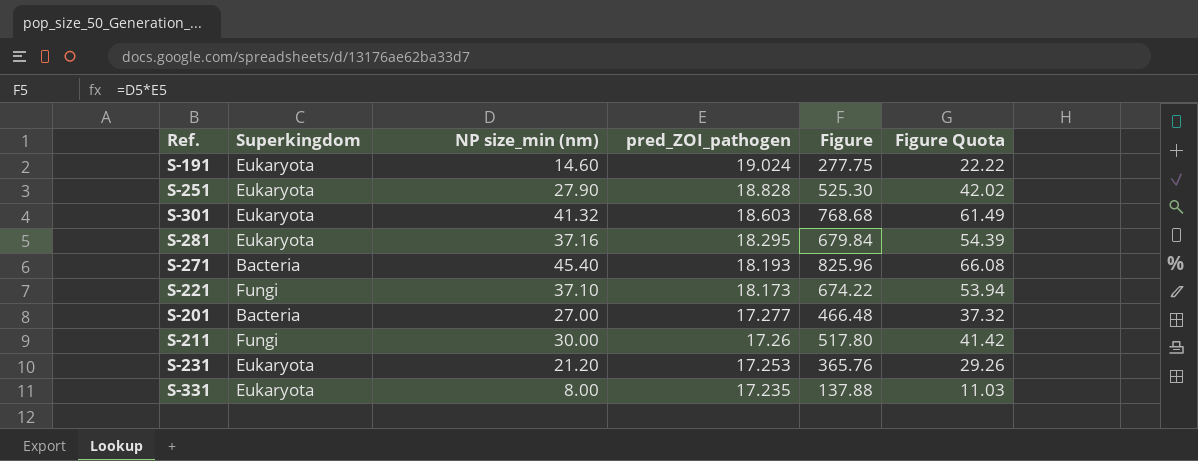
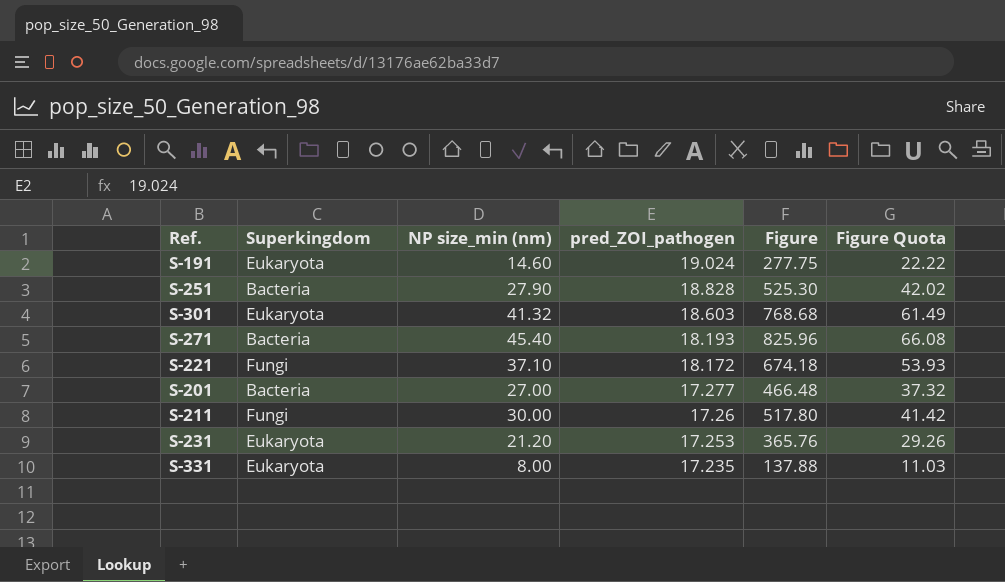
row S-281: Eukaryota | 37.16 | 18.295 | 679.84 | 54.39 -> none
S-251 | Superkingdom: Eukaryota -> Bacteria
S-221 | pred_ZOI_pathogen: 18.173 -> 18.172
S-221 | Figure: 674.22 -> 674.18
S-221 | Figure Quota: 53.94 -> 53.93

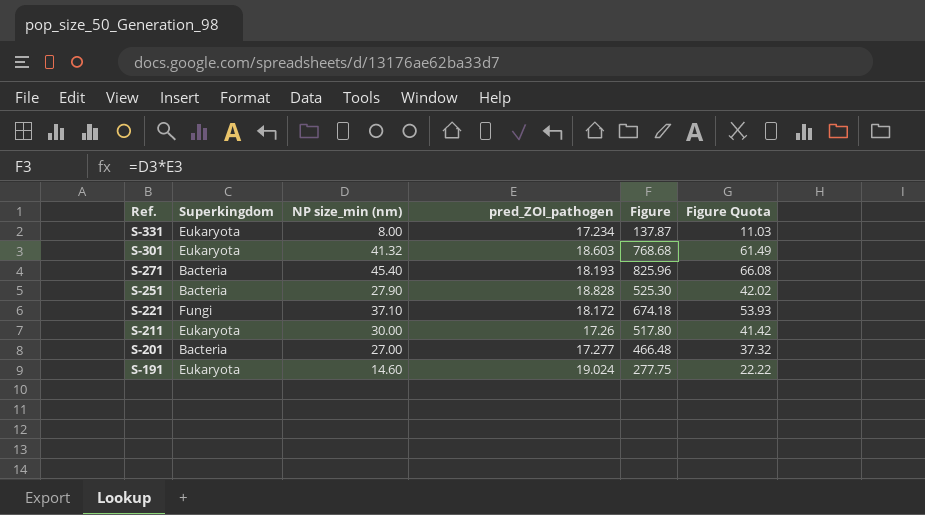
row order: pred_ZOI_pathogen descending -> Ref. descending
row S-231: Eukaryota | 21.20 | 17.253 | 365.76 | 29.26 -> none
S-331 | pred_ZOI_pathogen: 17.235 -> 17.234
S-331 | Figure: 137.88 -> 137.87
S-211 | Superkingdom: Fungi -> Eukaryota

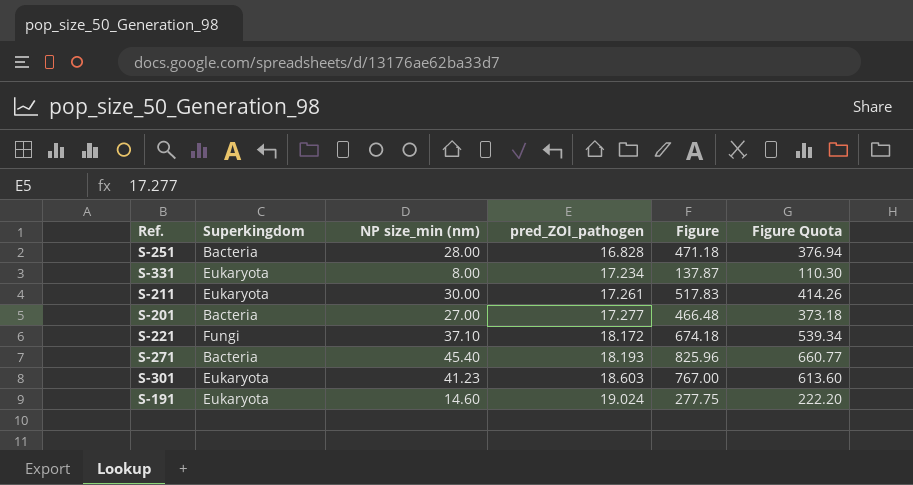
row order: Ref. descending -> pred_ZOI_pathogen ascending
column Figure Quota | formula: [Figure] * 0.08 -> [Figure] * 0.8
S-251 | NP size_min (nm): 27.90 -> 28.00
S-251 | pred_ZOI_pathogen: 18.828 -> 16.828
S-251 | Figure: 525.30 -> 471.18
S-211 | pred_ZOI_pathogen: 17.26 -> 17.261
S-211 | Figure: 517.80 -> 517.83
S-301 | NP size_min (nm): 41.32 -> 41.23
S-301 | Figure: 768.68 -> 767.00

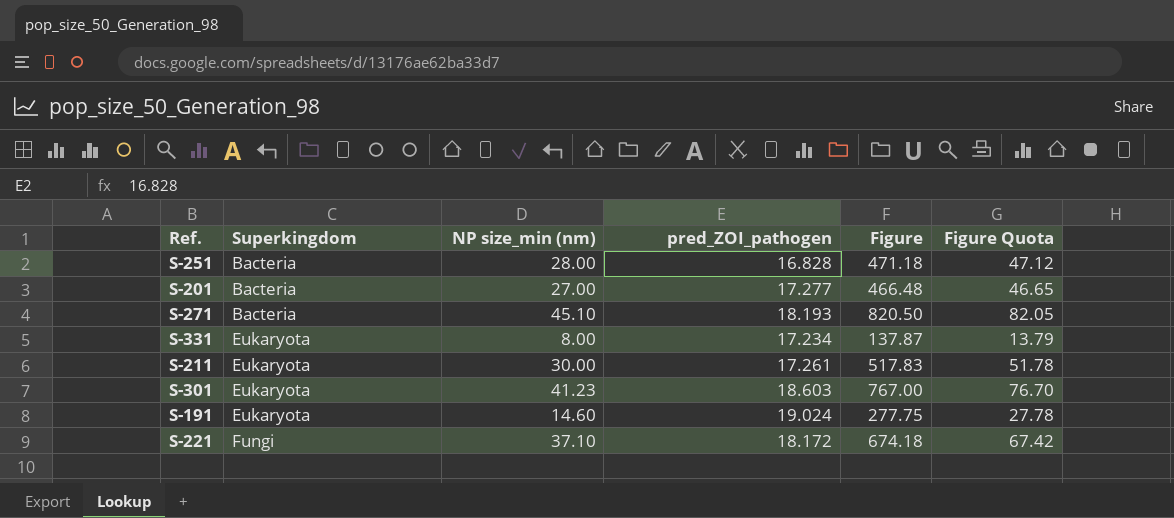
row order: pred_ZOI_pathogen ascending -> Superkingdom ascending
column Figure Quota | formula: [Figure] * 0.8 -> [Figure] * 0.1
S-271 | NP size_min (nm): 45.40 -> 45.10
S-271 | Figure: 825.96 -> 820.50

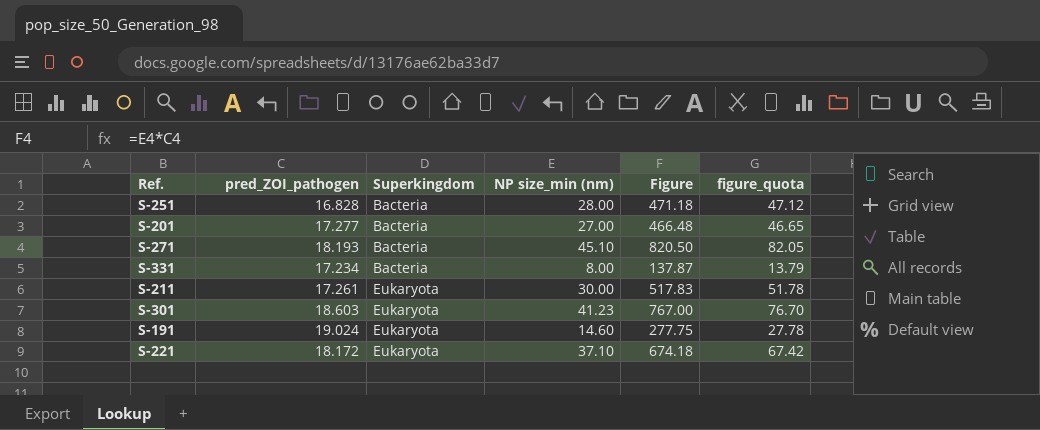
column pred_ZOI_pathogen | position: 4 -> 2
column name: Figure Quota -> figure_quota
S-331 | Superkingdom: Eukaryota -> Bacteria
S-221 | Superkingdom: Fungi -> Eukaryota

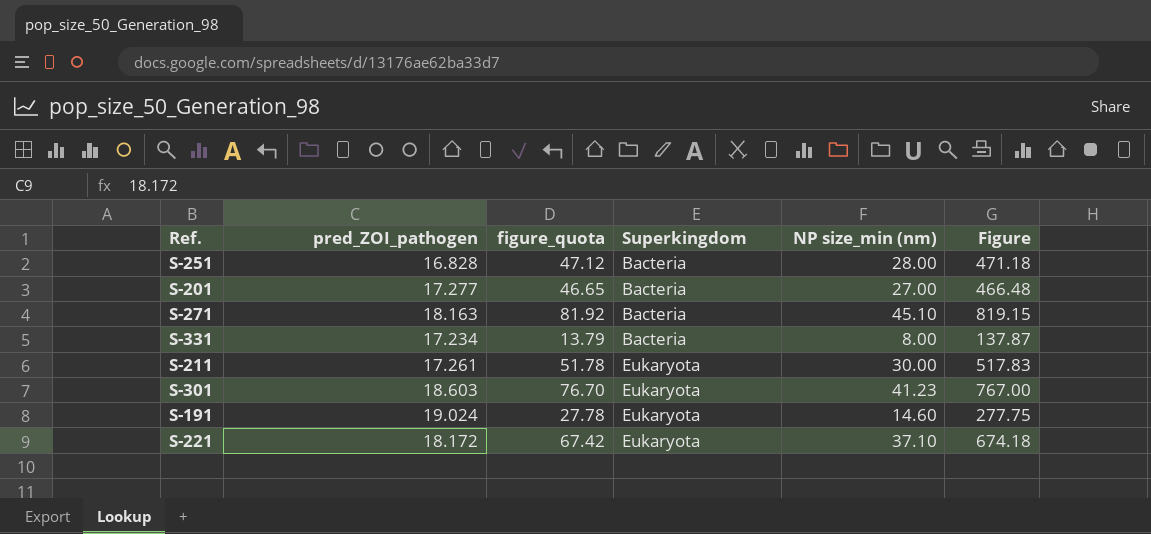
column figure_quota | position: 6 -> 3
S-271 | pred_ZOI_pathogen: 18.193 -> 18.163
S-271 | figure_quota: 82.05 -> 81.92
S-271 | Figure: 820.50 -> 819.15

